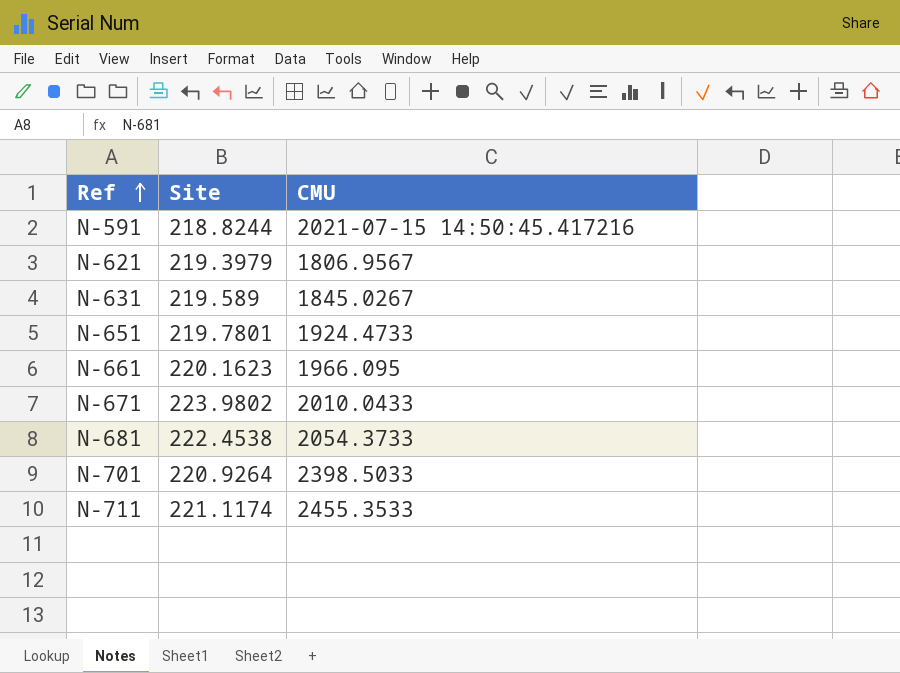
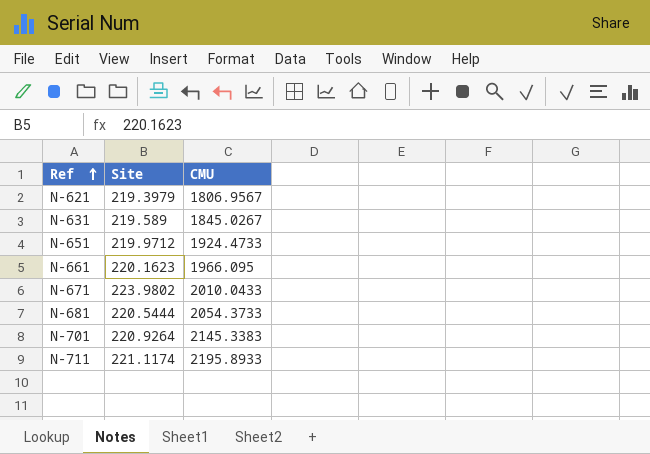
row N-591: 218.8244 | 2021-07-15 14:50:45.417216 -> none
N-651 | Site: 219.7801 -> 219.9712
N-681 | Site: 222.4538 -> 220.5444
N-701 | CMU: 2398.5033 -> 2145.3383
N-711 | CMU: 2455.3533 -> 2195.8933

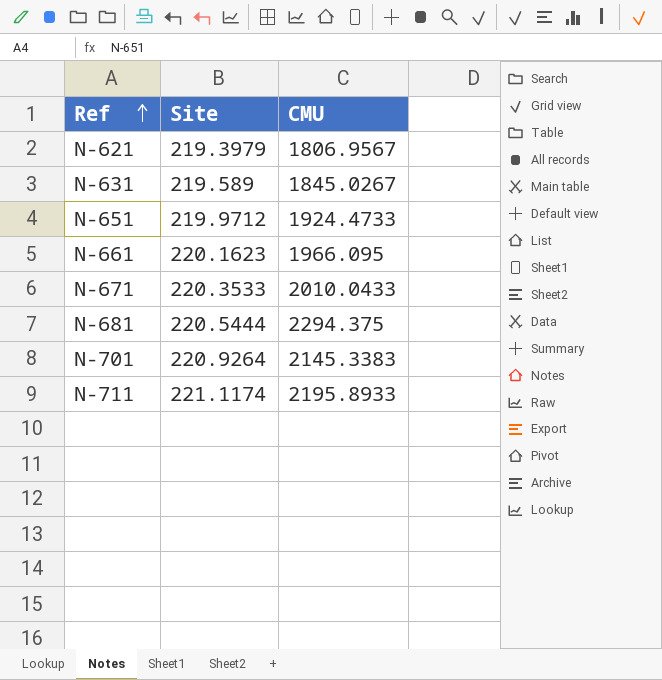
N-671 | Site: 223.9802 -> 220.3533
N-681 | CMU: 2054.3733 -> 2294.375

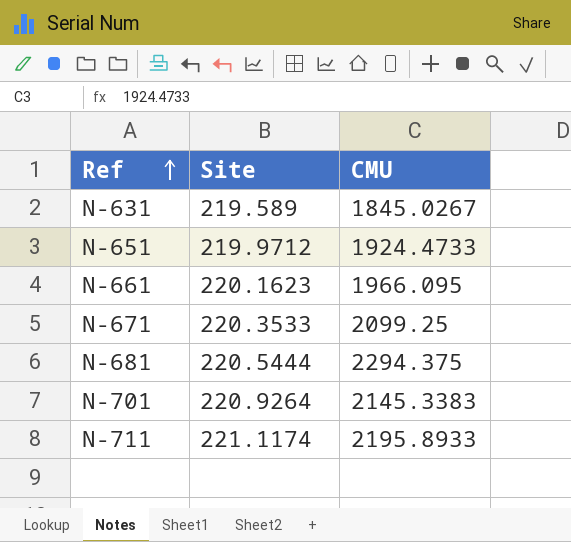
row N-621: 219.3979 | 1806.9567 -> none
N-671 | CMU: 2010.0433 -> 2099.25

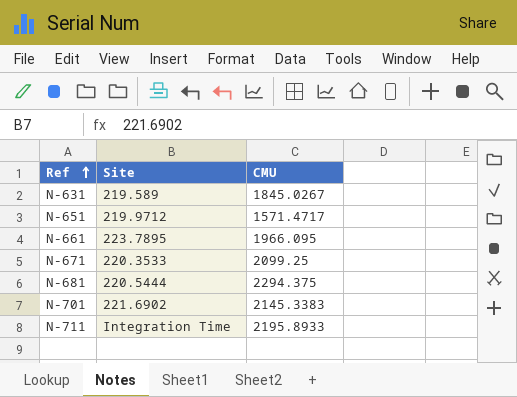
N-651 | CMU: 1924.4733 -> 1571.4717
N-661 | Site: 220.1623 -> 223.7895
N-701 | Site: 220.9264 -> 221.6902
N-711 | Site: 221.1174 -> Integration Time

